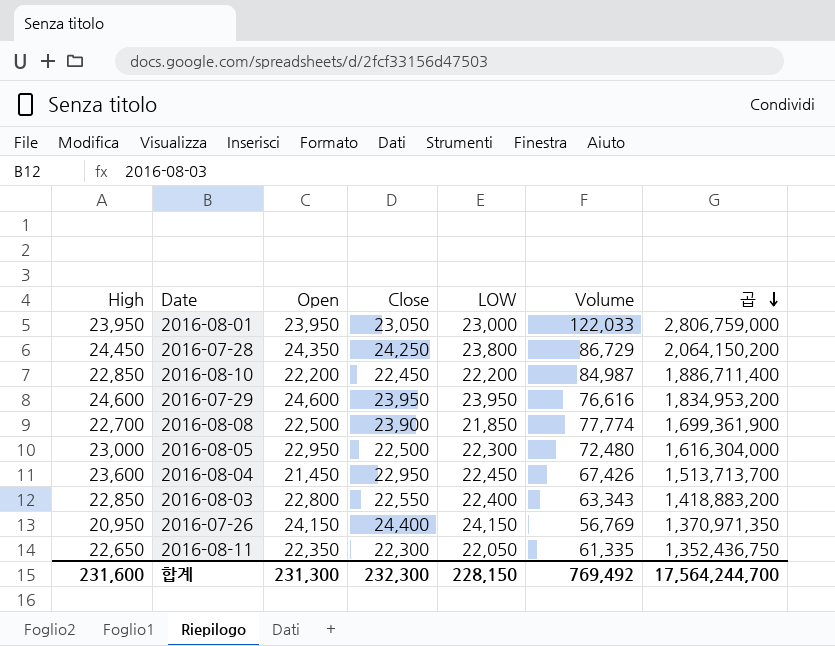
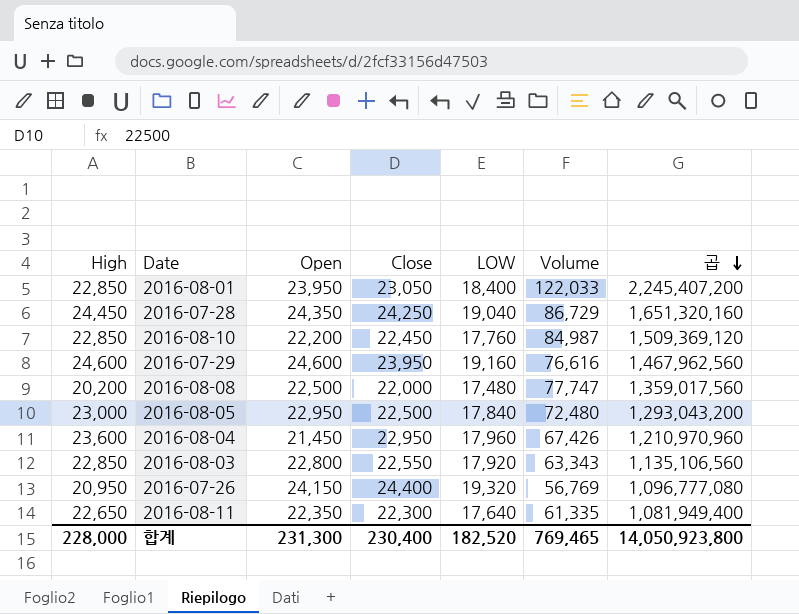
2016-08-01 | High: 23,950 -> 22,850
2016-08-01 | LOW: 23,000 -> 18,400
2016-08-01 | 곱: 2,806,759,000 -> 2,245,407,200
2016-07-28 | LOW: 23,800 -> 19,040
2016-07-28 | 곱: 2,064,150,200 -> 1,651,320,160
2016-08-10 | LOW: 22,200 -> 17,760
2016-08-10 | 곱: 1,886,711,400 -> 1,509,369,120
2016-07-29 | LOW: 23,950 -> 19,160
2016-07-29 | 곱: 1,834,953,200 -> 1,467,962,560
2016-08-08 | High: 22,700 -> 20,200
2016-08-08 | Close: 23,900 -> 22,000
2016-08-08 | LOW: 21,850 -> 17,480
2016-08-08 | Volume: 77,774 -> 77,747
2016-08-08 | 곱: 1,699,361,900 -> 1,359,017,560
2016-08-05 | LOW: 22,300 -> 17,840
2016-08-05 | 곱: 1,616,304,000 -> 1,293,043,200
2016-08-04 | LOW: 22,450 -> 17,960
2016-08-04 | 곱: 1,513,713,700 -> 1,210,970,960
2016-08-03 | LOW: 22,400 -> 17,920
2016-08-03 | 곱: 1,418,883,200 -> 1,135,106,560
2016-07-26 | LOW: 24,150 -> 19,320
2016-07-26 | 곱: 1,370,971,350 -> 1,096,777,080
2016-08-11 | LOW: 22,050 -> 17,640
2016-08-11 | 곱: 1,352,436,750 -> 1,081,949,400
합계 | High: 231,600 -> 228,000
합계 | Close: 232,300 -> 230,400
합계 | LOW: 228,150 -> 182,520
합계 | Volume: 769,492 -> 769,465
합계 | 곱: 17,564,244,700 -> 14,050,923,800

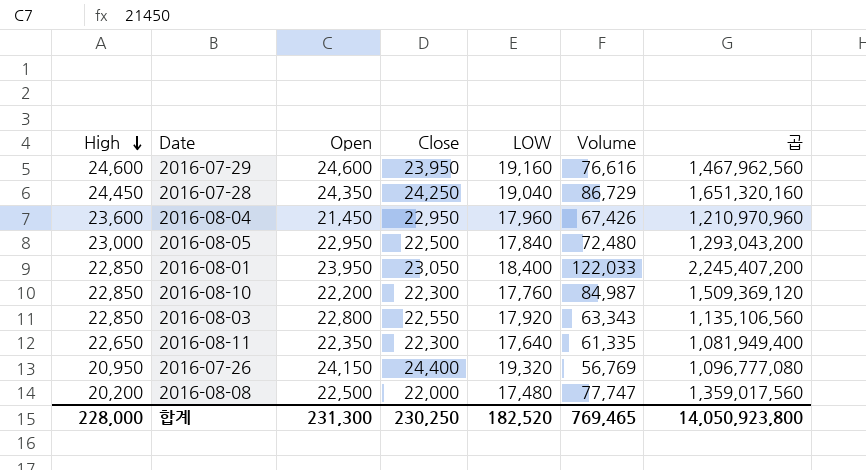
row order: 곱 descending -> High descending
2016-08-10 | Close: 22,450 -> 22,300
합계 | Close: 230,400 -> 230,250

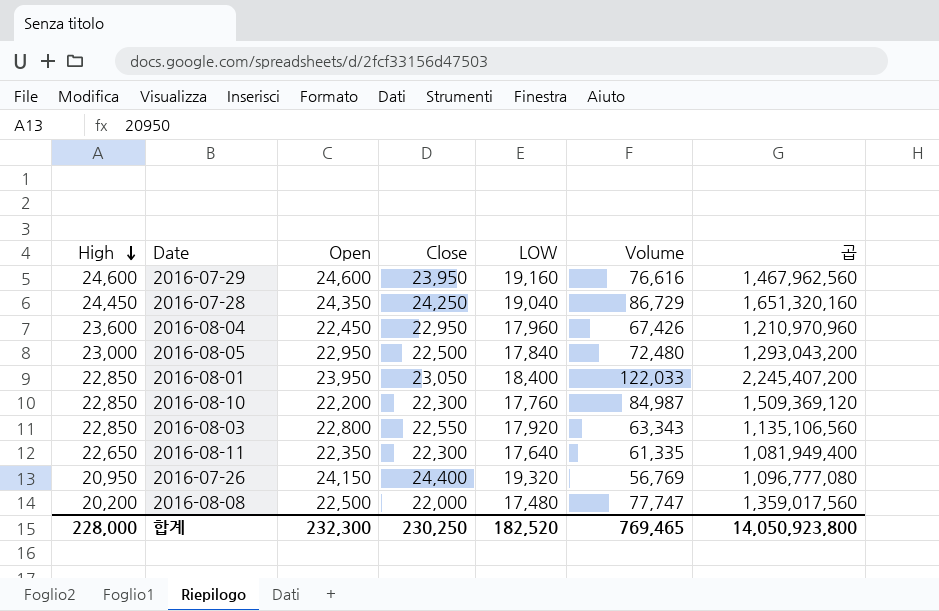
2016-08-04 | Open: 21,450 -> 22,450
합계 | Open: 231,300 -> 232,300

